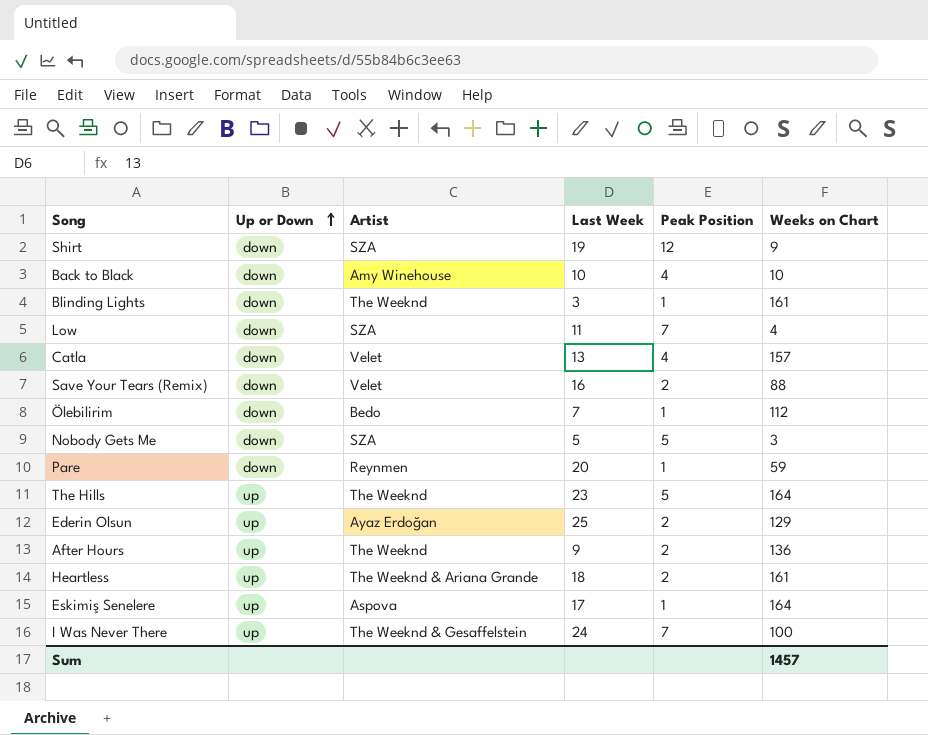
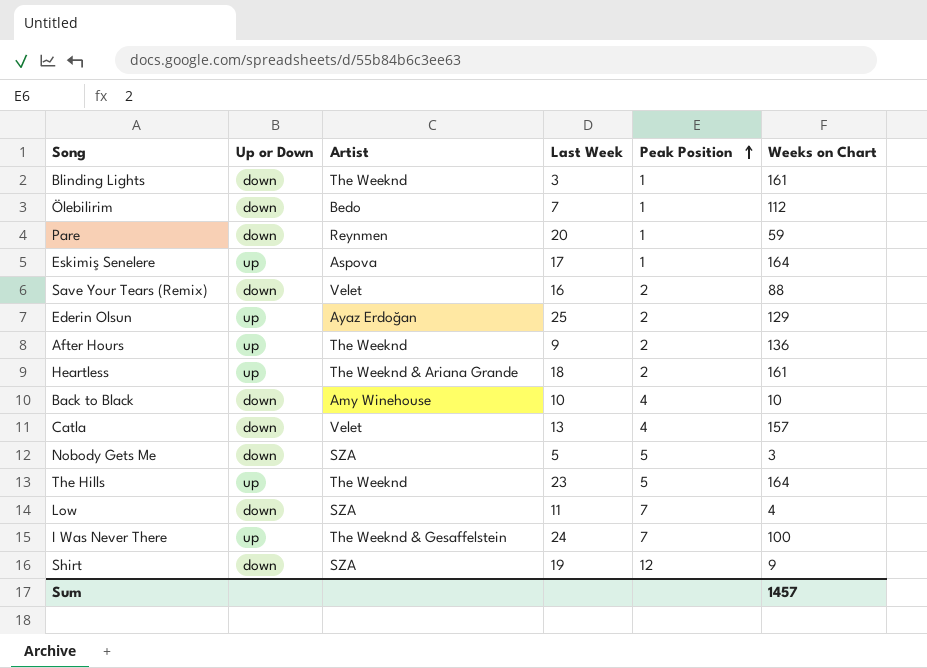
row order: Up or Down ascending -> Peak Position ascending

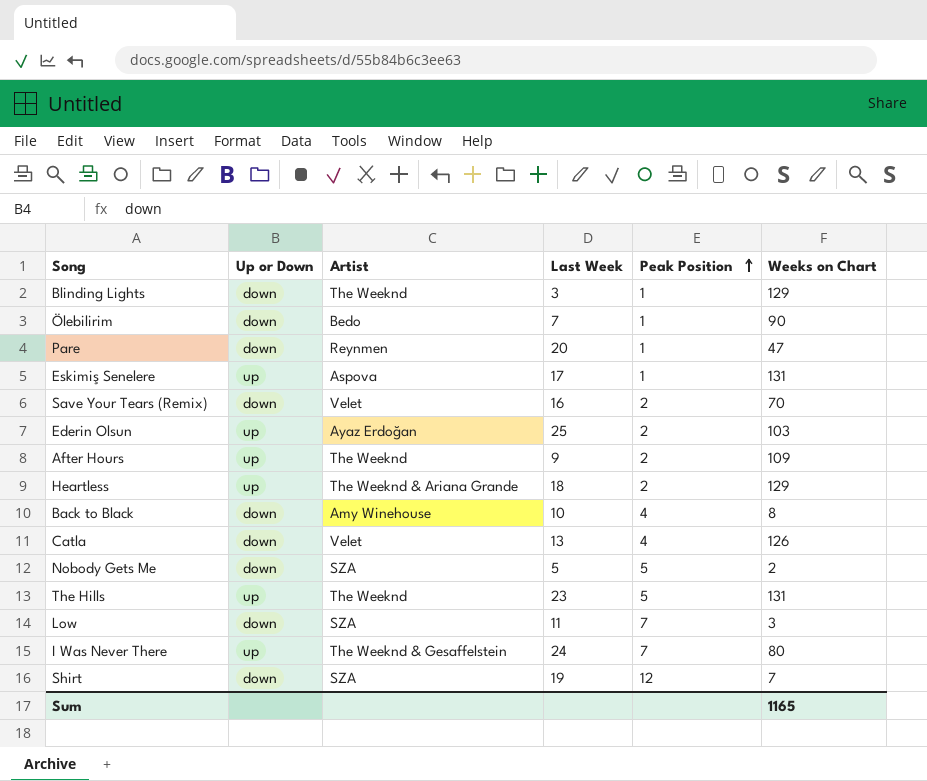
Blinding Lights | Weeks on Chart: 161 -> 129
Ölebilirim | Weeks on Chart: 112 -> 90
Pare | Weeks on Chart: 59 -> 47
Eskimiş Senelere | Weeks on Chart: 164 -> 131
Save Your Tears (Remix) | Weeks on Chart: 88 -> 70
Ederin Olsun | Weeks on Chart: 129 -> 103
After Hours | Weeks on Chart: 136 -> 109
Heartless | Weeks on Chart: 161 -> 129
Back to Black | Weeks on Chart: 10 -> 8
Catla | Weeks on Chart: 157 -> 126
Nobody Gets Me | Weeks on Chart: 3 -> 2
The Hills | Weeks on Chart: 164 -> 131
Low | Weeks on Chart: 4 -> 3
I Was Never There | Weeks on Chart: 100 -> 80
Shirt | Weeks on Chart: 9 -> 7
Sum | Weeks on Chart: 1457 -> 1165

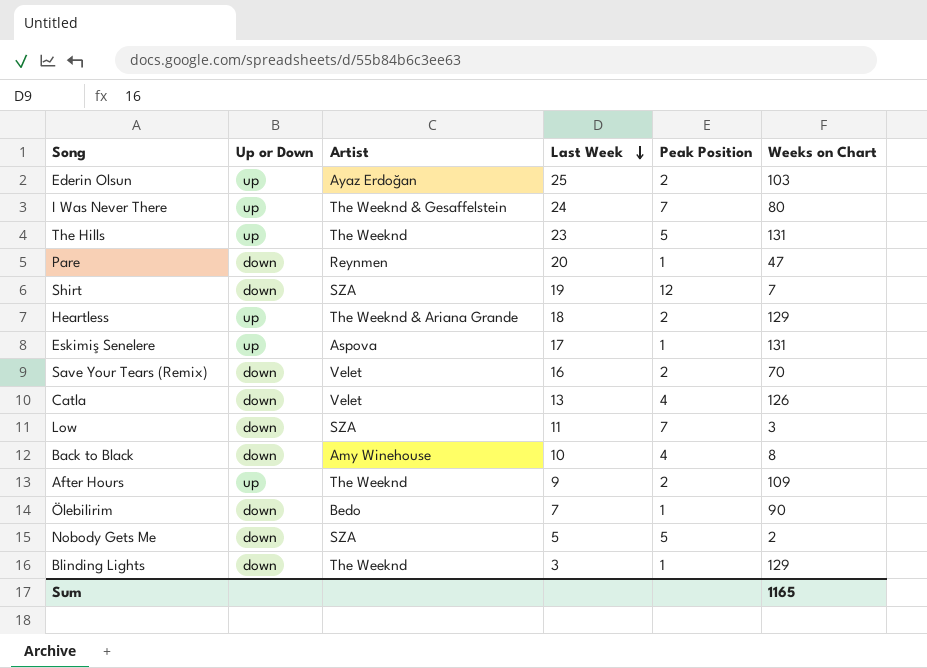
row order: Peak Position ascending -> Last Week descending

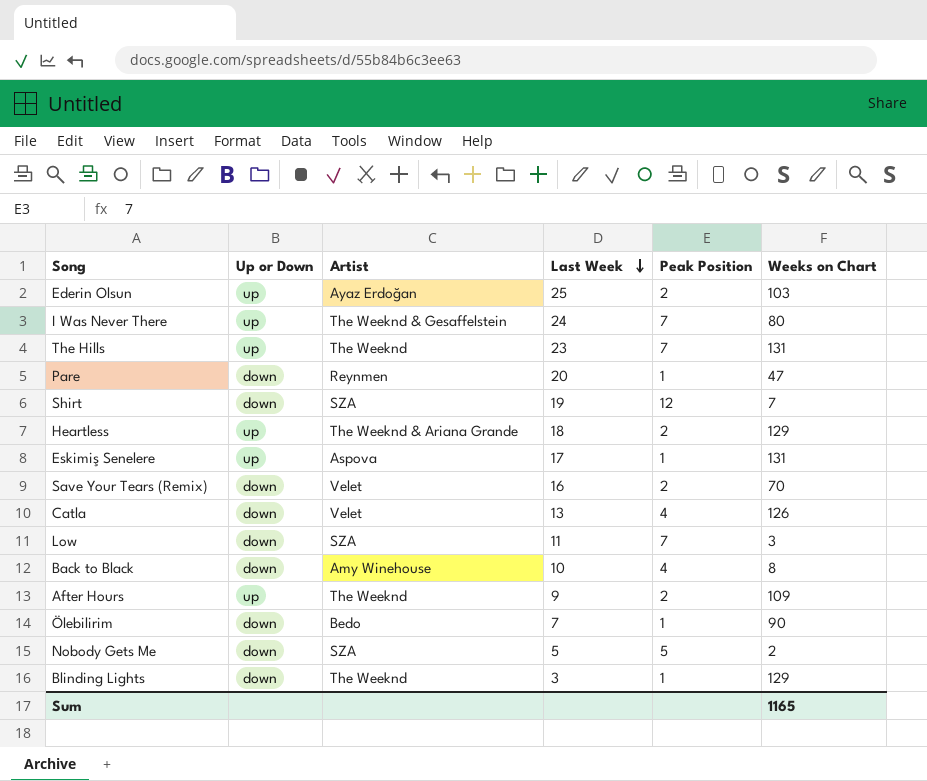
The Hills | Peak Position: 5 -> 7

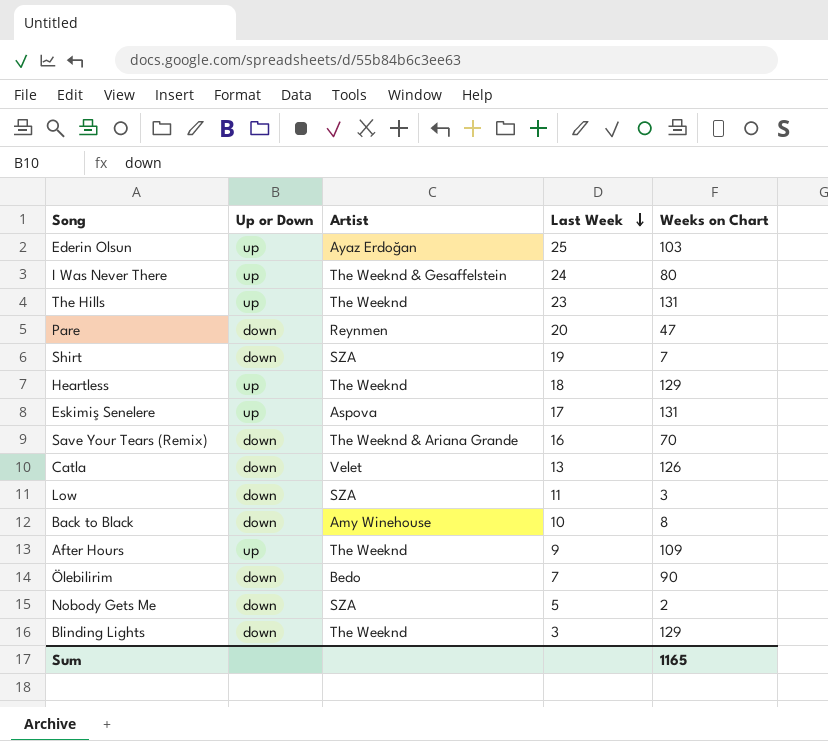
column Peak Position | position: 5 -> none
Heartless | Artist: The Weeknd & Ariana Grande -> The Weeknd
Save Your Tears (Remix) | Artist: Velet -> The Weeknd & Ariana Grande

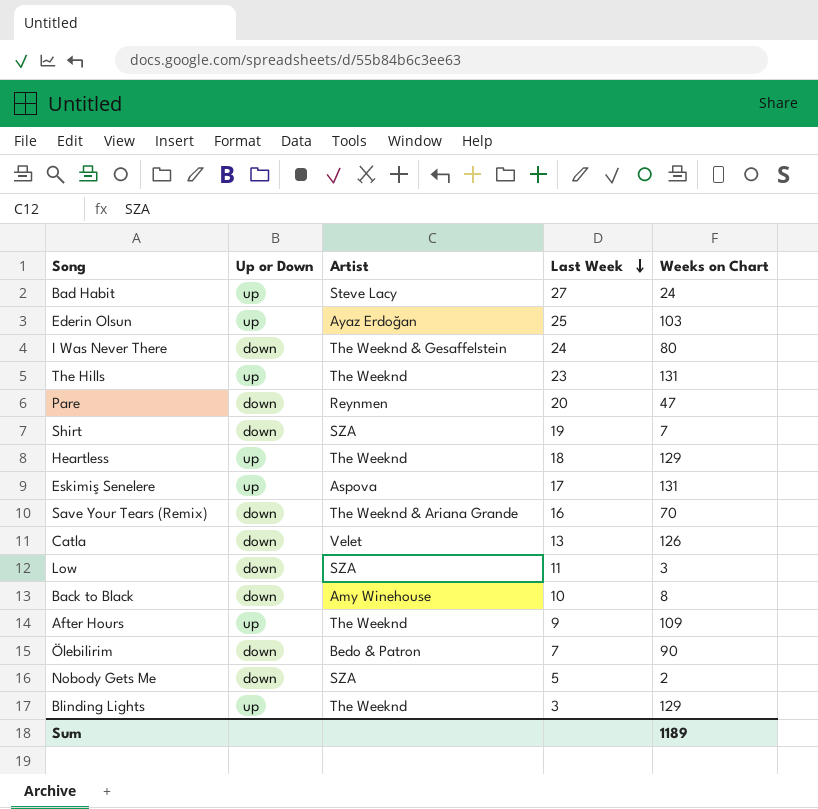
row Bad Habit: none -> up | Steve Lacy | 27 | 24
I Was Never There | Up or Down: up -> down
Ölebilirim | Artist: Bedo -> Bedo & Patron
Blinding Lights | Up or Down: down -> up
Sum | Weeks on Chart: 1165 -> 1189

